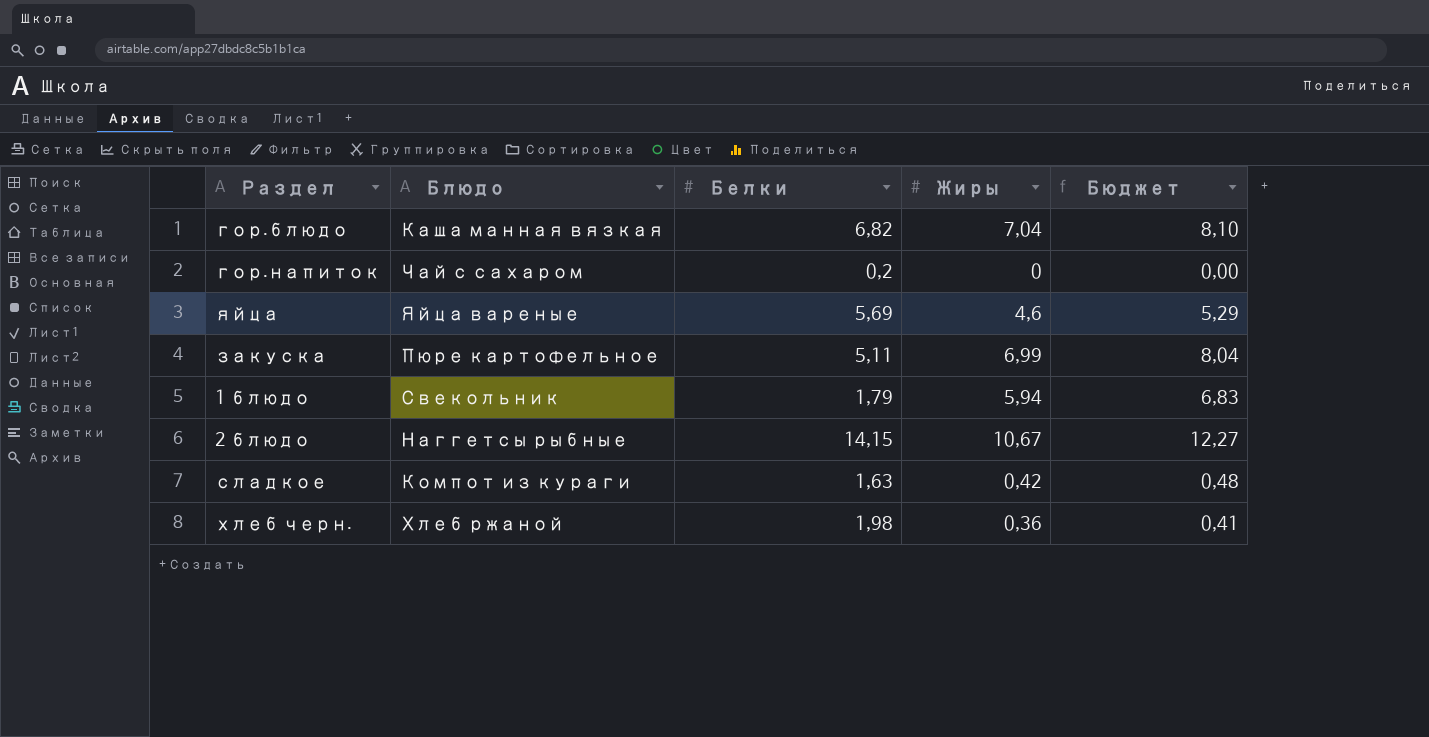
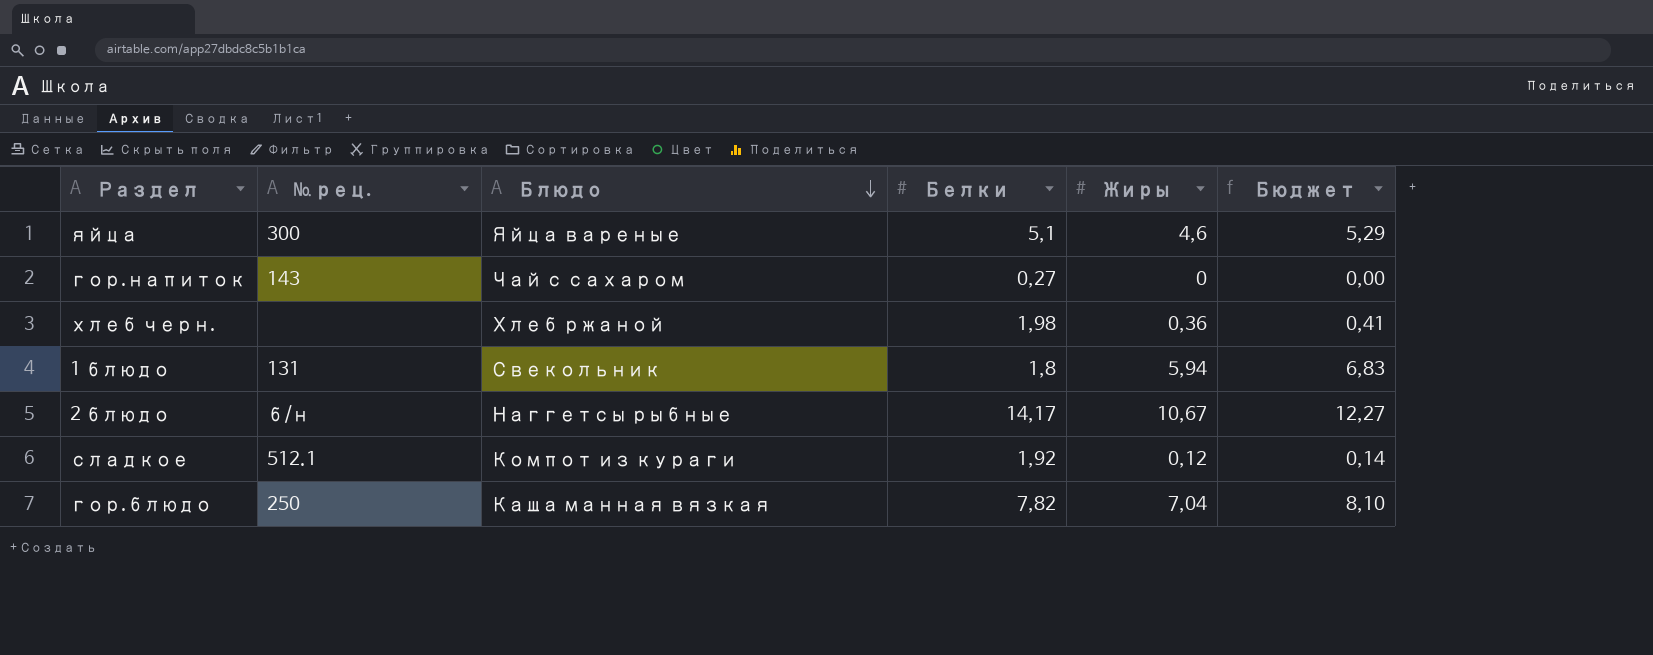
row order: none -> Блюдо descending
column № рец. | position: none -> 2
row закуска: Пюре картофельное | 5,11 | 6,99 | 8,04 -> none
яйца | Белки: 5,69 -> 5,1
гор.напиток | Белки: 0,2 -> 0,27
1 блюдо | Белки: 1,79 -> 1,8
2 блюдо | Белки: 14,15 -> 14,17
сладкое | Белки: 1,63 -> 1,92
сладкое | Жиры: 0,42 -> 0,12
сладкое | Бюджет: 0,48 -> 0,14
гор.блюдо | Белки: 6,82 -> 7,82

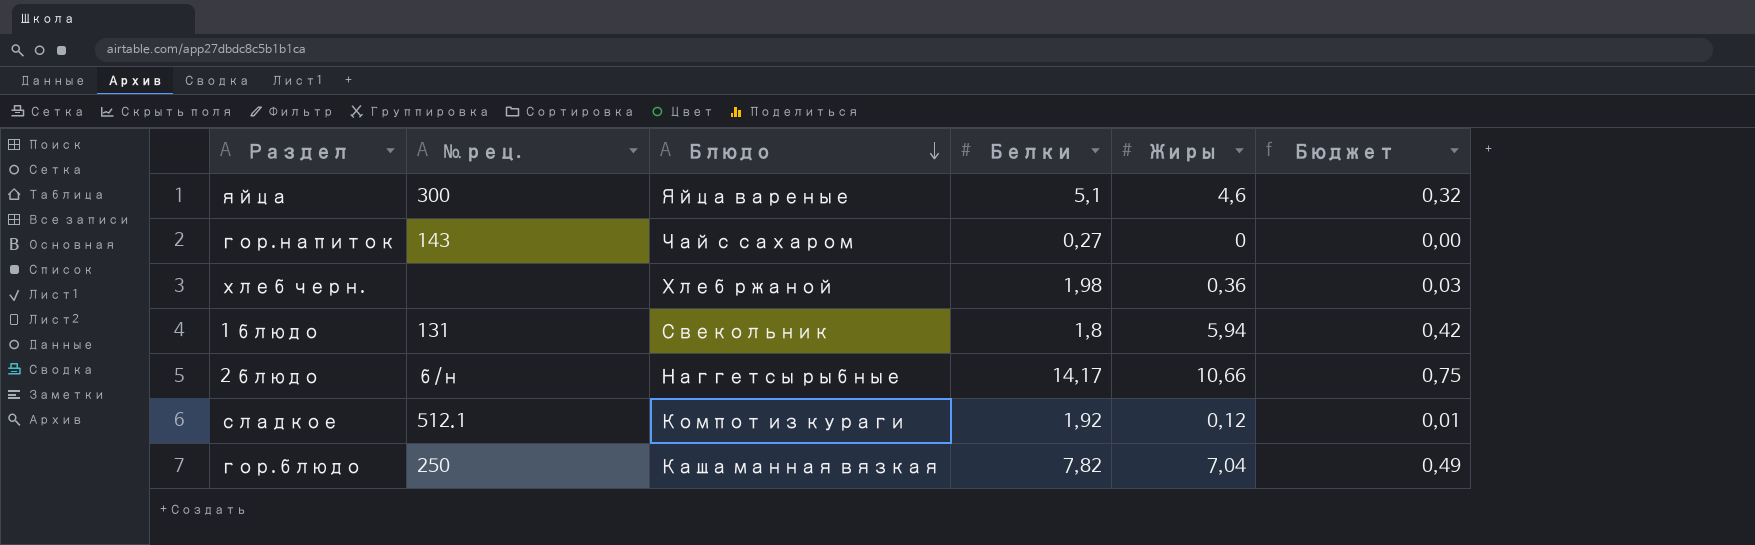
column Бюджет | formula: [Жиры] * 1,15 -> [Жиры] * 0,07
2 блюдо | Жиры: 10,67 -> 10,66

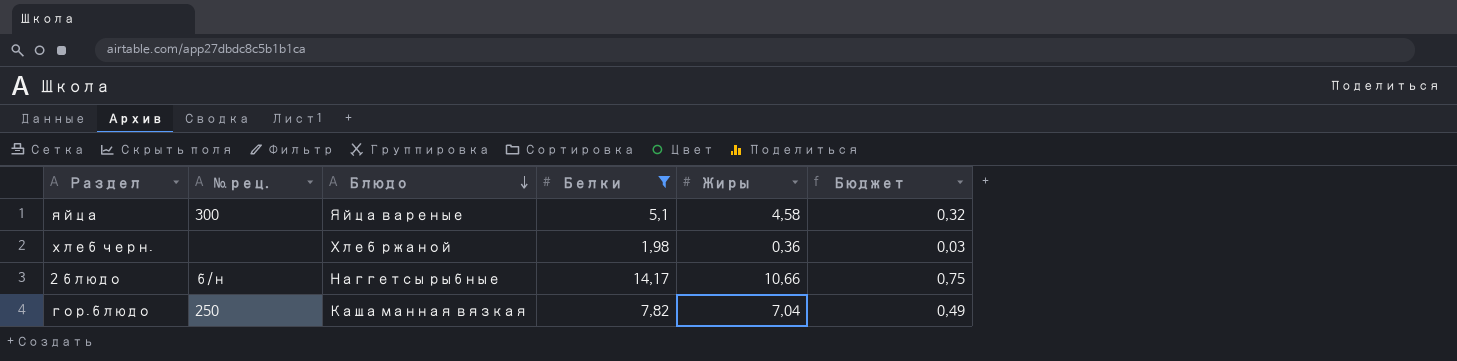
filter: none -> Белки >= 1,98
яйца | Жиры: 4,6 -> 4,58

